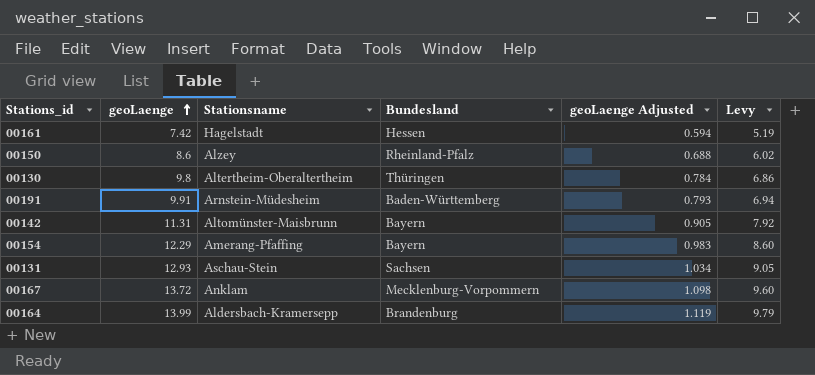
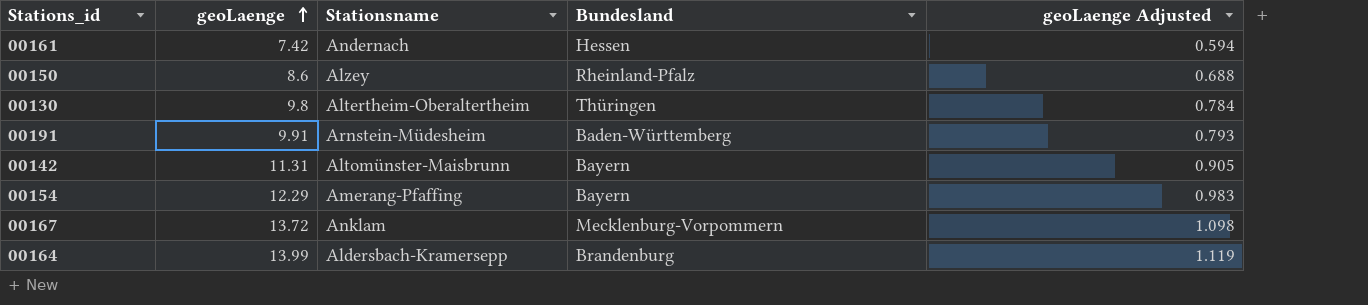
column Levy | formula: [geoLaenge] * 0.7 -> none
row 00131: 12.93 | Aschau-Stein | Sachsen | 1.034 | 9.05 -> none
00161 | Stationsname: Hagelstadt -> Andernach

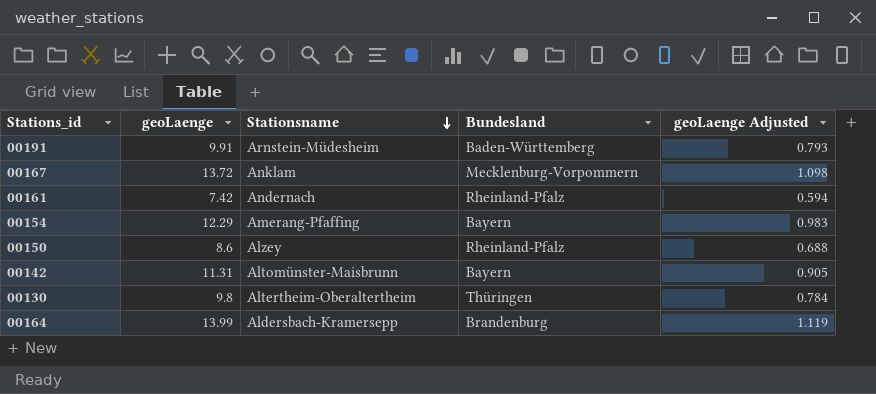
row order: geoLaenge ascending -> Stationsname descending
00161 | Bundesland: Hessen -> Rheinland-Pfalz

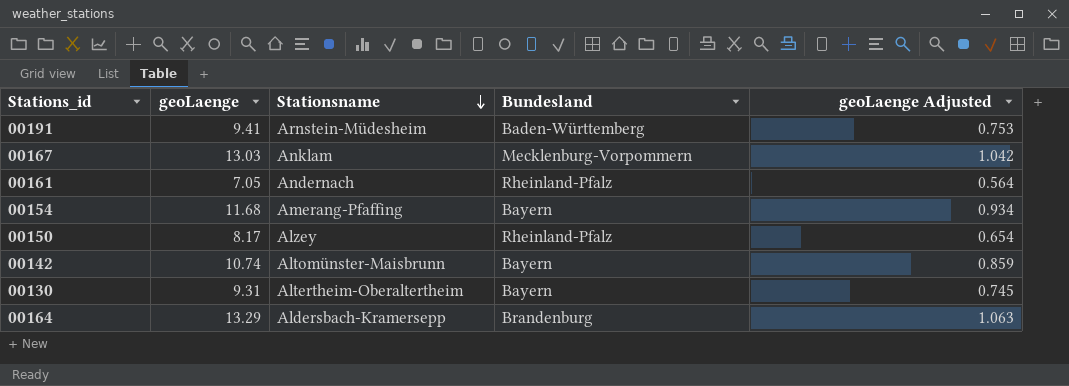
00191 | geoLaenge: 9.91 -> 9.41
00191 | geoLaenge Adjusted: 0.793 -> 0.753
00167 | geoLaenge: 13.72 -> 13.03
00167 | geoLaenge Adjusted: 1.098 -> 1.042
00161 | geoLaenge: 7.42 -> 7.05
00161 | geoLaenge Adjusted: 0.594 -> 0.564
00154 | geoLaenge: 12.29 -> 11.68
00154 | geoLaenge Adjusted: 0.983 -> 0.934
00150 | geoLaenge: 8.6 -> 8.17
00150 | geoLaenge Adjusted: 0.688 -> 0.654
00142 | geoLaenge: 11.31 -> 10.74
00142 | geoLaenge Adjusted: 0.905 -> 0.859
00130 | geoLaenge: 9.8 -> 9.31
00130 | Bundesland: Thüringen -> Bayern
00130 | geoLaenge Adjusted: 0.784 -> 0.745
00164 | geoLaenge: 13.99 -> 13.29
00164 | geoLaenge Adjusted: 1.119 -> 1.063

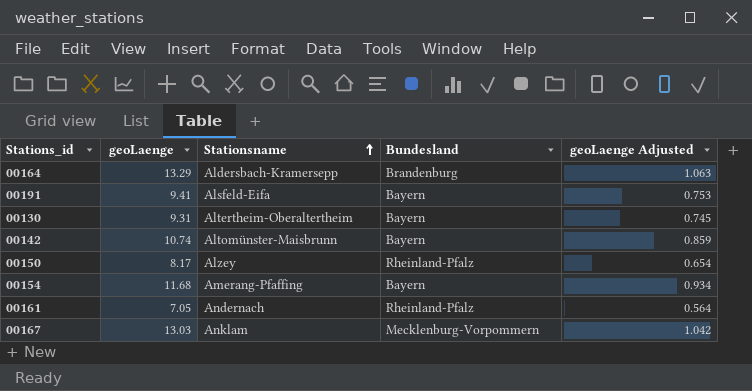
row order: Stationsname descending -> Stationsname ascending
00191 | Stationsname: Arnstein-Müdesheim -> Alsfeld-Eifa
00191 | Bundesland: Baden-Württemberg -> Bayern

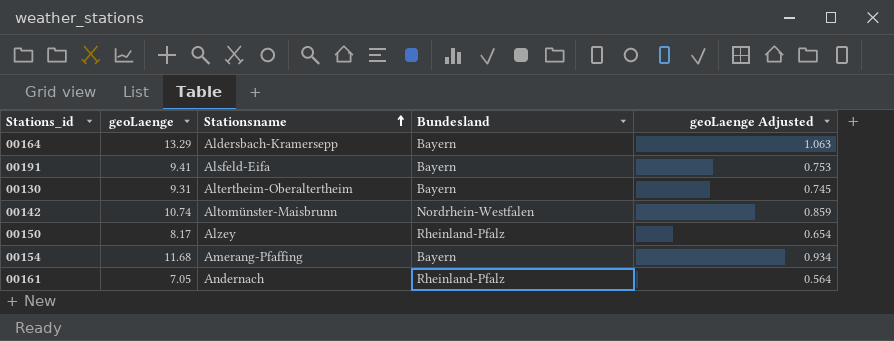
row 00167: 13.03 | Anklam | Mecklenburg-Vorpommern | 1.042 -> none
00164 | Bundesland: Brandenburg -> Bayern
00142 | Bundesland: Bayern -> Nordrhein-Westfalen

